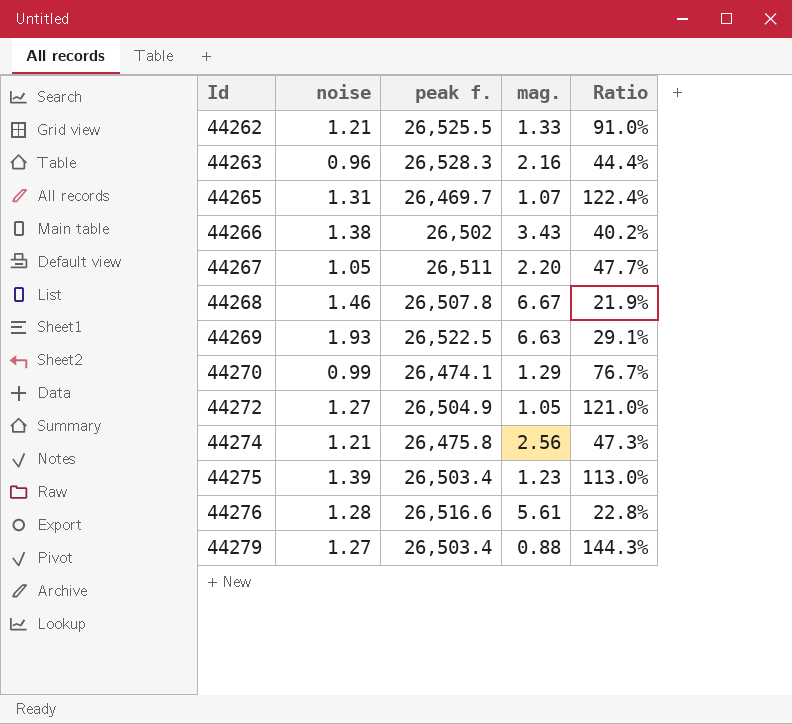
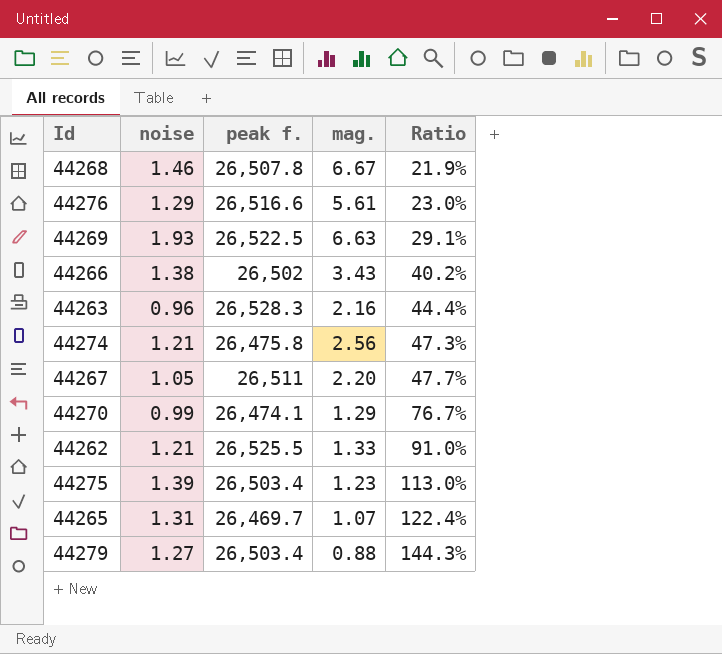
row order: Id ascending -> Ratio ascending
row 44272: 1.27 | 26,504.9 | 1.05 | 121.0% -> none
44276 | noise: 1.28 -> 1.29
44276 | Ratio: 22.8% -> 23.0%

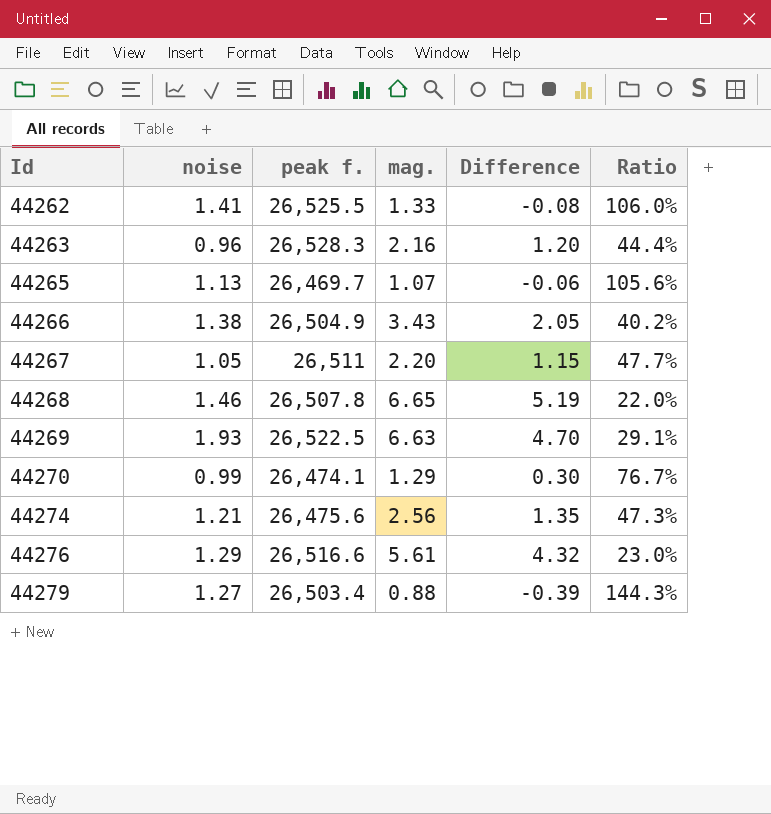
row order: Ratio ascending -> Id ascending
column Difference | formula: none -> [mag.] - [noise]
row 44275: 1.39 | 26,503.4 | 1.23 | 113.0% -> none
44262 | noise: 1.21 -> 1.41
44262 | Ratio: 91.0% -> 106.0%
44265 | noise: 1.31 -> 1.13
44265 | Ratio: 122.4% -> 105.6%
44266 | peak f.: 26,502 -> 26,504.9
44268 | mag.: 6.67 -> 6.65
44268 | Ratio: 21.9% -> 22.0%
44274 | peak f.: 26,475.8 -> 26,475.6

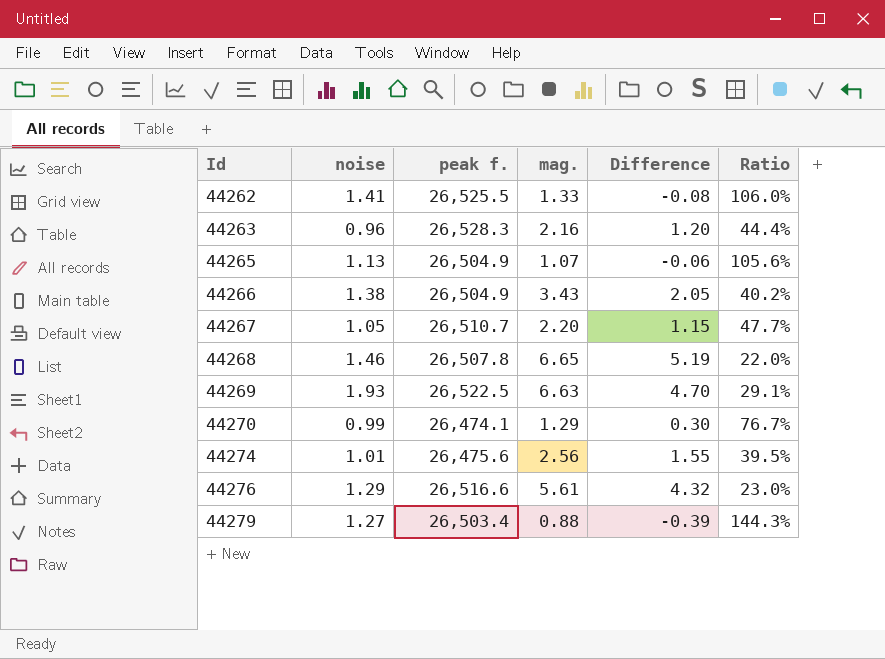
44265 | peak f.: 26,469.7 -> 26,504.9
44267 | peak f.: 26,511 -> 26,510.7
44274 | noise: 1.21 -> 1.01
44274 | Difference: 1.35 -> 1.55
44274 | Ratio: 47.3% -> 39.5%

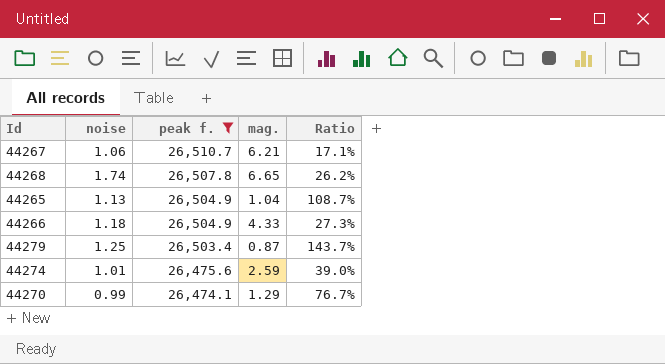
filter: none -> peak f. <= 26,510.7
row order: Id ascending -> peak f. descending
column Difference | formula: [mag.] - [noise] -> none
44267 | noise: 1.05 -> 1.06
44267 | mag.: 2.20 -> 6.21
44267 | Ratio: 47.7% -> 17.1%
44268 | noise: 1.46 -> 1.74
44268 | Ratio: 22.0% -> 26.2%
44265 | mag.: 1.07 -> 1.04
44265 | Ratio: 105.6% -> 108.7%
44266 | noise: 1.38 -> 1.18
44266 | mag.: 3.43 -> 4.33
44266 | Ratio: 40.2% -> 27.3%
44279 | noise: 1.27 -> 1.25
44279 | mag.: 0.88 -> 0.87
44279 | Ratio: 144.3% -> 143.7%
44274 | mag.: 2.56 -> 2.59
44274 | Ratio: 39.5% -> 39.0%

